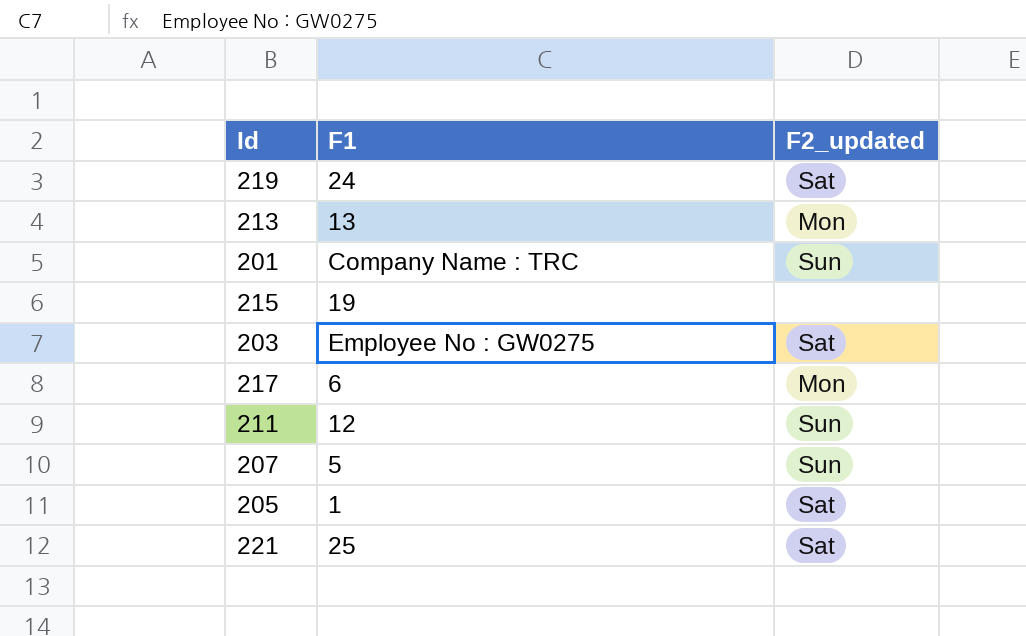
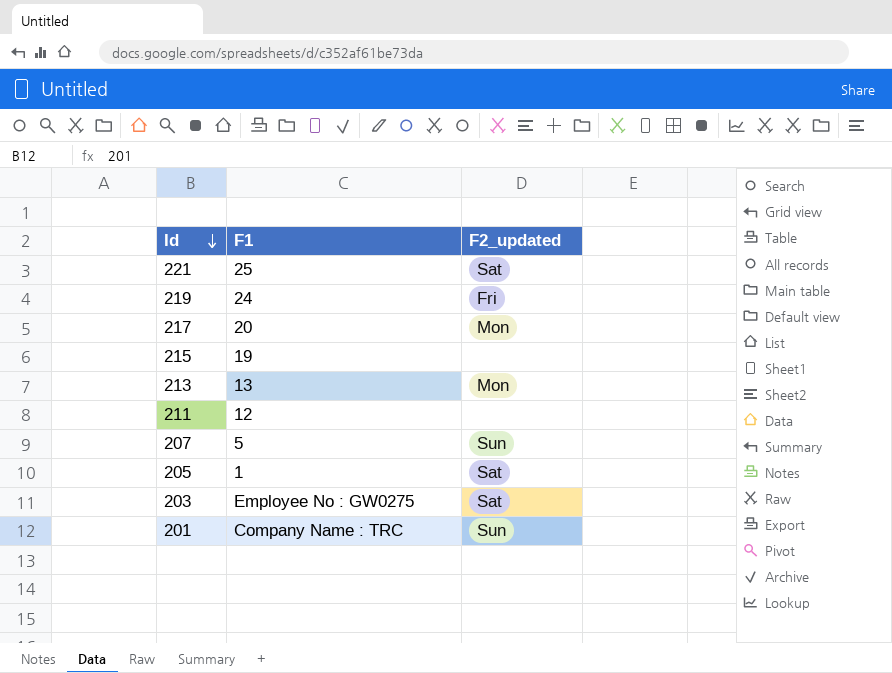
row order: none -> Id descending
219 | F2_updated: Sat -> Fri
217 | F1: 6 -> 20
211 | F2_updated: Sun -> none

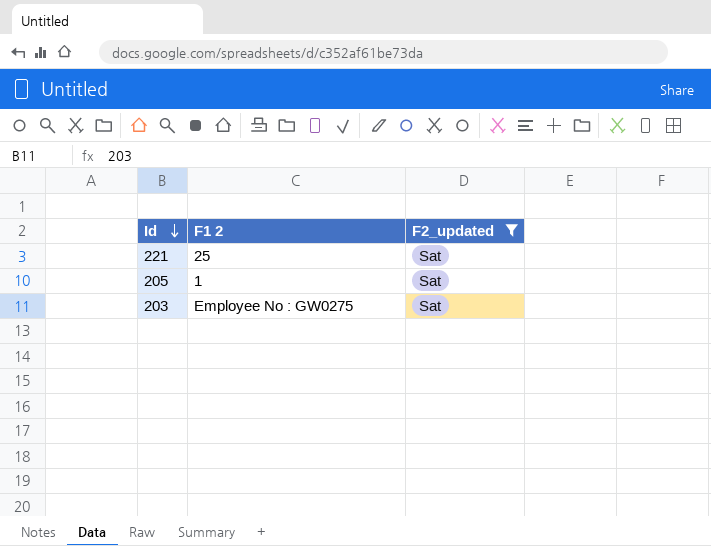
filter: none -> F2_updated = Sat
column name: F1 -> F1 2

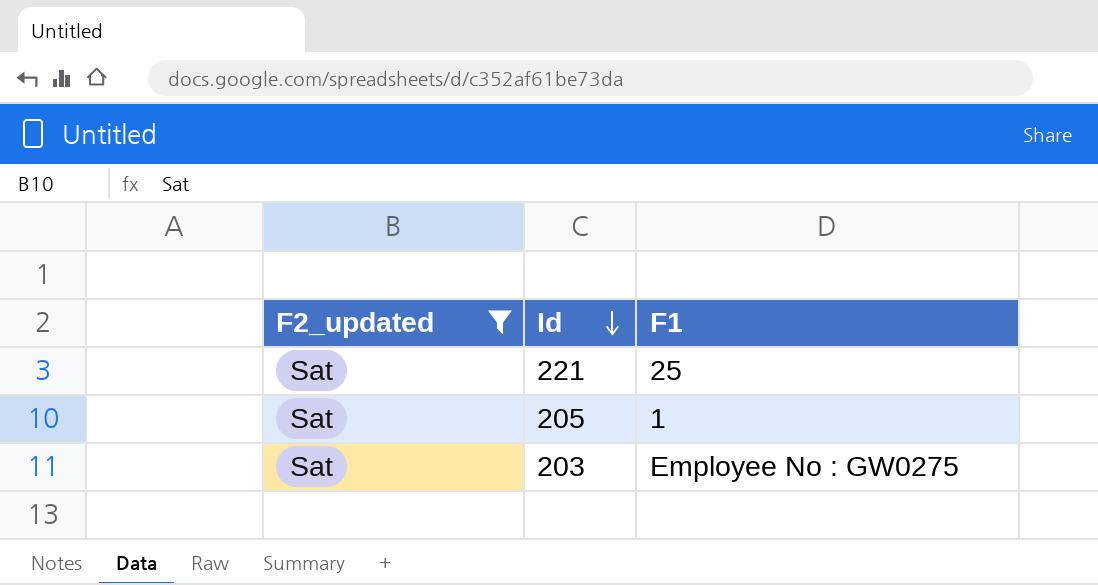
column F2_updated | position: 3 -> 1
column name: F1 2 -> F1

